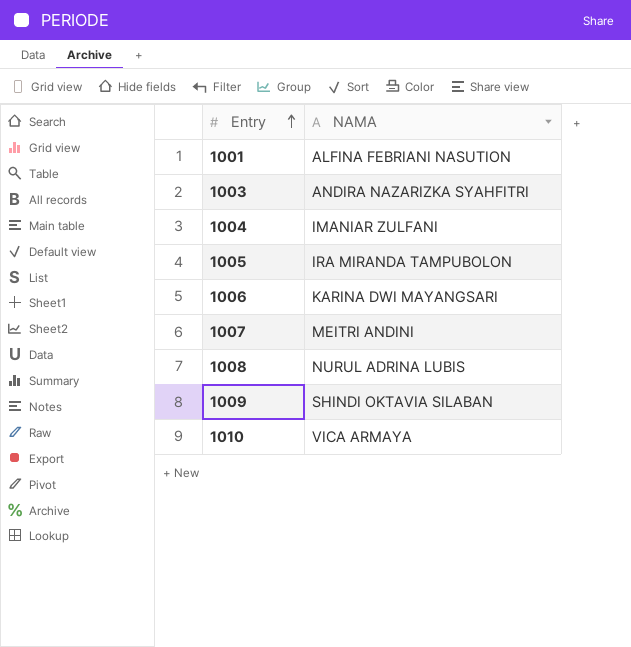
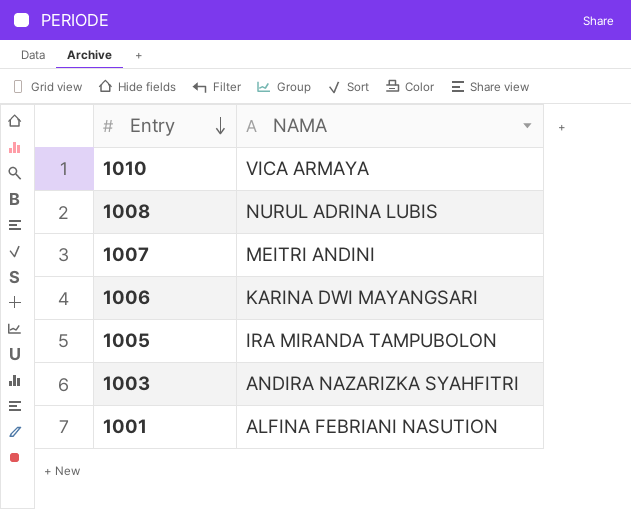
row order: Entry ascending -> Entry descending
row 1004: IMANIAR ZULFANI -> none
row 1009: SHINDI OKTAVIA SILABAN -> none

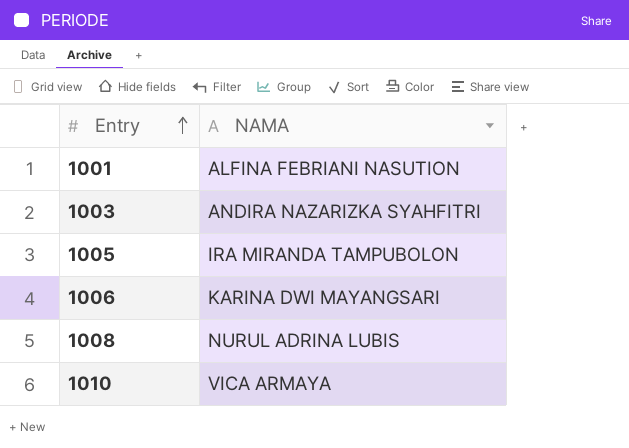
row order: Entry descending -> Entry ascending
row 1007: MEITRI ANDINI -> none

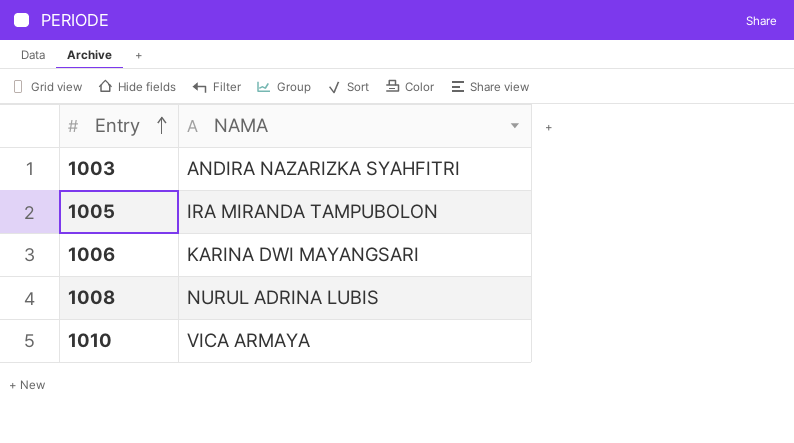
row 1001: ALFINA FEBRIANI NASUTION -> none

